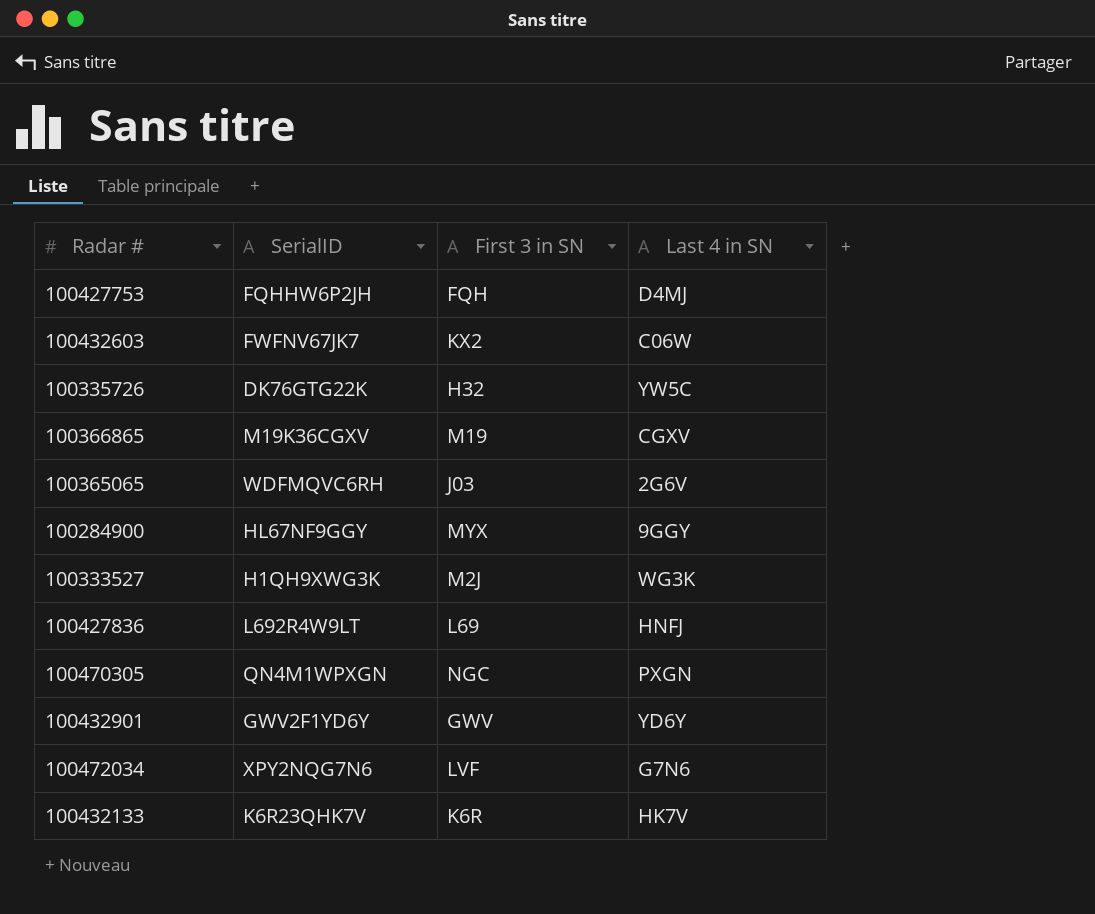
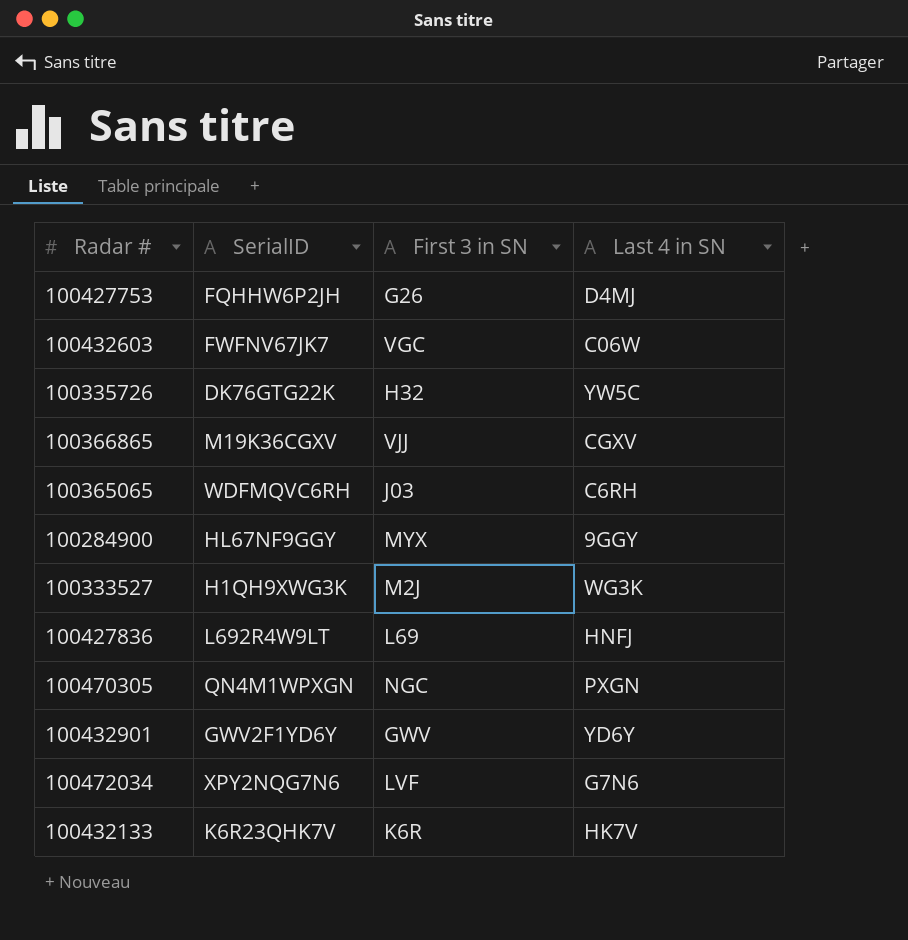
100427753 | First 3 in SN: FQH -> G26
100432603 | First 3 in SN: KX2 -> VGC
100366865 | First 3 in SN: M19 -> VJJ
100365065 | Last 4 in SN: 2G6V -> C6RH

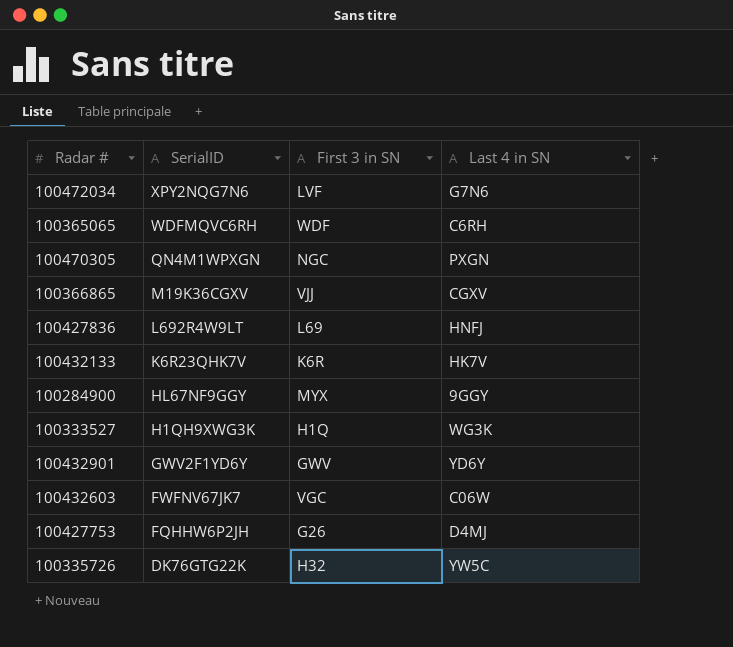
row order: none -> SerialID descending
100365065 | First 3 in SN: J03 -> WDF
100333527 | First 3 in SN: M2J -> H1Q

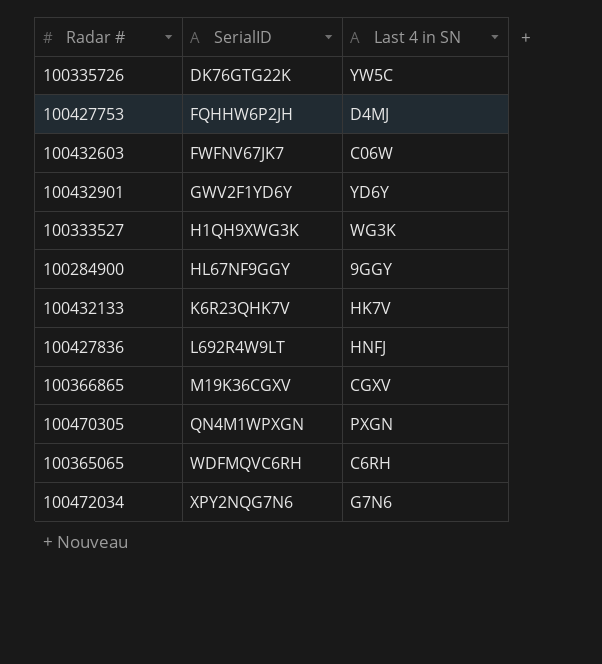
row order: SerialID descending -> SerialID ascending
column First 3 in SN | position: 3 -> none

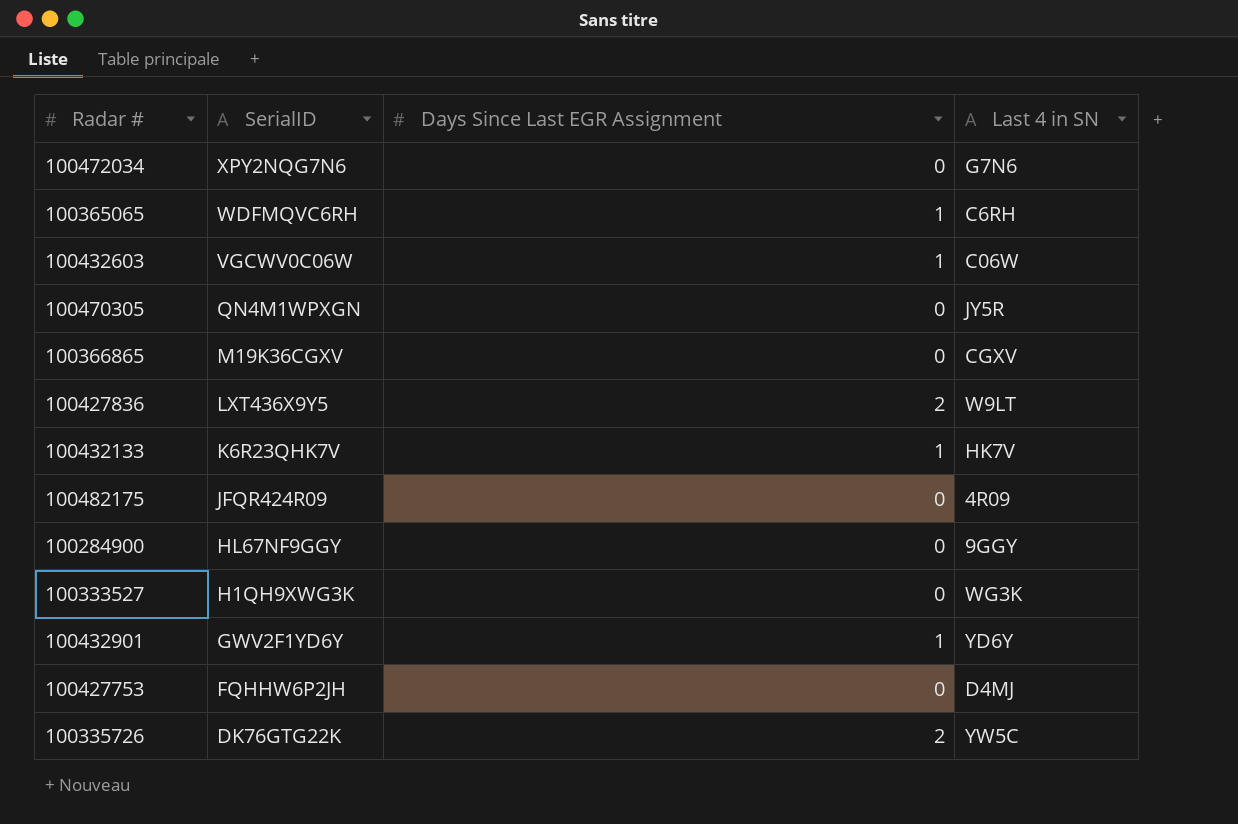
row order: SerialID ascending -> SerialID descending
column Days Since Last EGR Assignment | position: none -> 3
100432603 | SerialID: FWFNV67JK7 -> VGCWV0C06W
100470305 | Last 4 in SN: PXGN -> JY5R
100427836 | SerialID: L692R4W9LT -> LXT436X9Y5
100427836 | Last 4 in SN: HNFJ -> W9LT
row 100482175: none -> JFQR424R09 | 0 | 4R09

